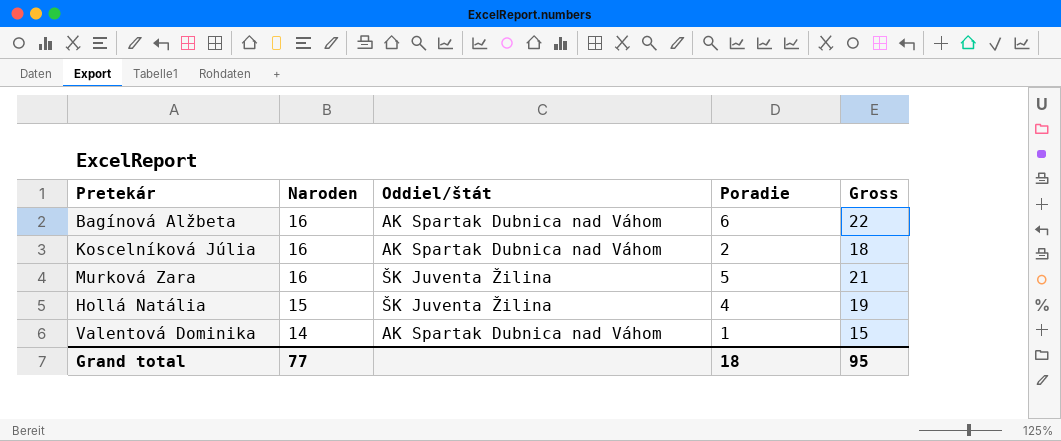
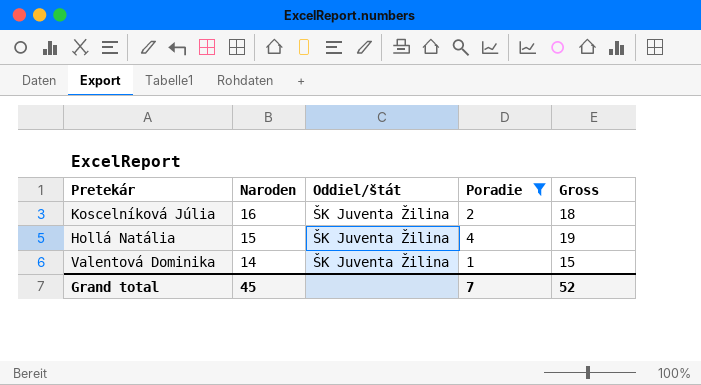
filter: none -> Poradie <= 4
Koscelníková Júlia | Oddiel/štát: AK Spartak Dubnica nad Váhom -> ŠK Juventa Žilina
Valentová Dominika | Oddiel/štát: AK Spartak Dubnica nad Váhom -> ŠK Juventa Žilina
Grand total | Naroden: 77 -> 45
Grand total | Poradie: 18 -> 7
Grand total | Gross: 95 -> 52

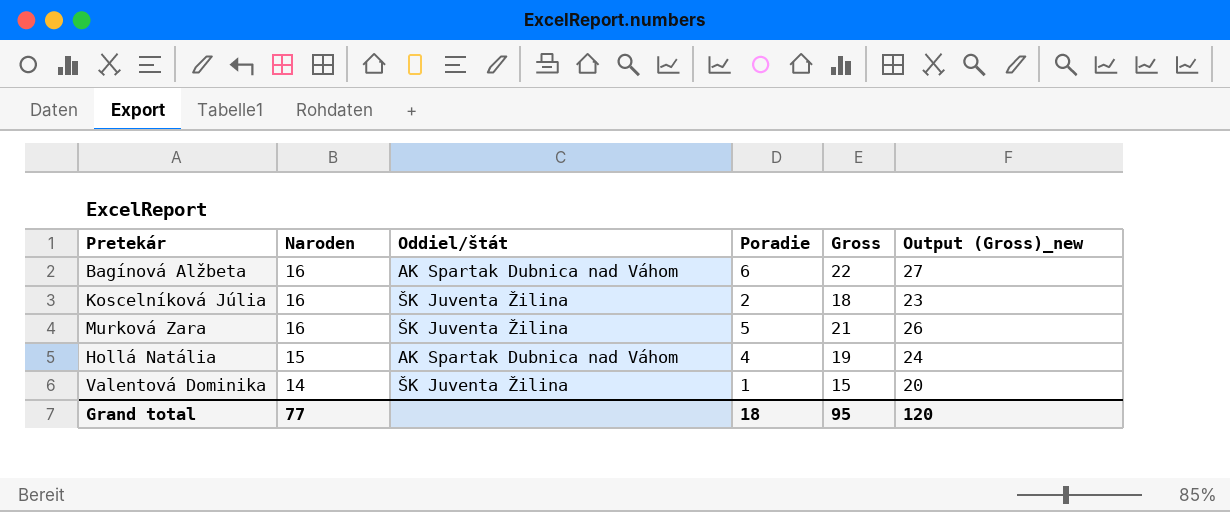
filter: Poradie <= 4 -> none
column Output (Gross)_new | formula: none -> [Gross] + 5
Hollá Natália | Oddiel/štát: ŠK Juventa Žilina -> AK Spartak Dubnica nad Váhom
Grand total | Naroden: 45 -> 77
Grand total | Poradie: 7 -> 18
Grand total | Gross: 52 -> 95

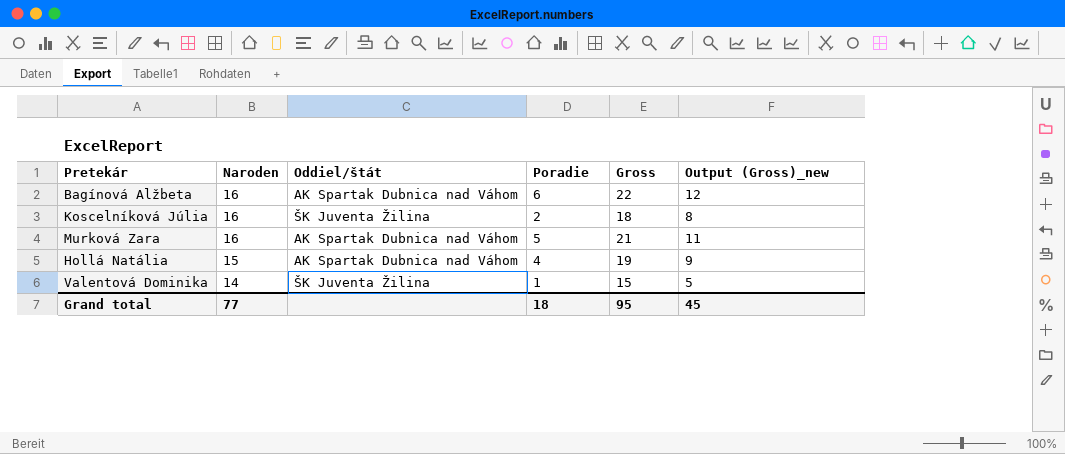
column Output (Gross)_new | formula: [Gross] + 5 -> [Gross] - 10
Murková Zara | Oddiel/štát: ŠK Juventa Žilina -> AK Spartak Dubnica nad Váhom
Grand total | Output (Gross)_new: 120 -> 45

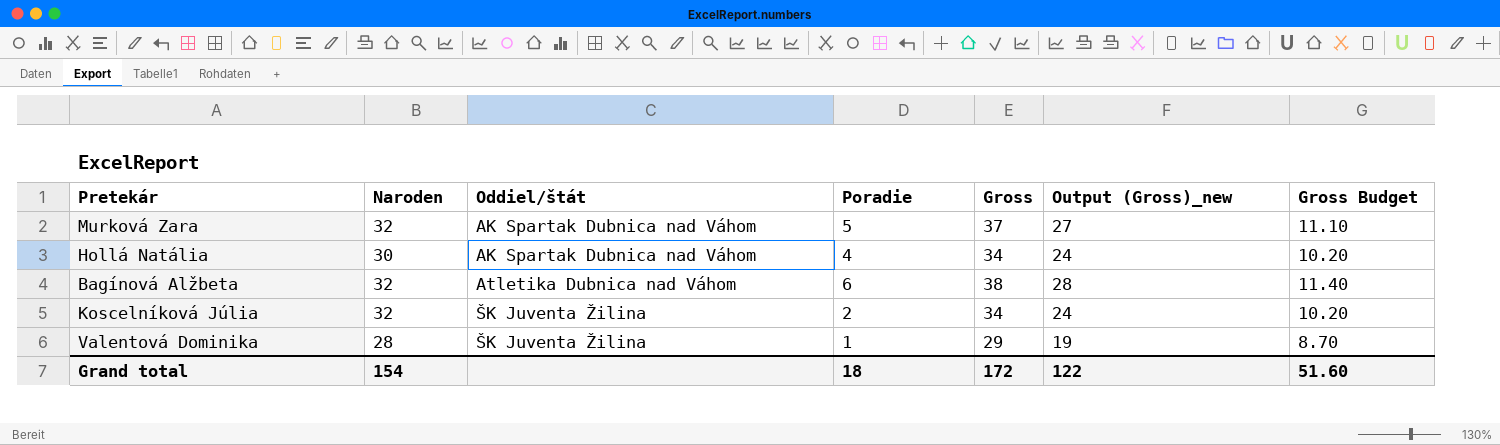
row order: Naroden descending -> Oddiel/štát ascending
column Gross Budget | formula: none -> [Gross] * 0.3
Murková Zara | Naroden: 16 -> 32
Murková Zara | Gross: 21 -> 37
Murková Zara | Output (Gross)_new: 11 -> 27
Hollá Natália | Naroden: 15 -> 30
Hollá Natália | Gross: 19 -> 34
Hollá Natália | Output (Gross)_new: 9 -> 24
Bagínová Alžbeta | Naroden: 16 -> 32
Bagínová Alžbeta | Oddiel/štát: AK Spartak Dubnica nad Váhom -> Atletika Dubnica nad Váhom
Bagínová Alžbeta | Gross: 22 -> 38
Bagínová Alžbeta | Output (Gross)_new: 12 -> 28
Koscelníková Júlia | Naroden: 16 -> 32
Koscelníková Júlia | Gross: 18 -> 34
Koscelníková Júlia | Output (Gross)_new: 8 -> 24
Valentová Dominika | Naroden: 14 -> 28
Valentová Dominika | Gross: 15 -> 29
Valentová Dominika | Output (Gross)_new: 5 -> 19
Grand total | Naroden: 77 -> 154
Grand total | Gross: 95 -> 172
Grand total | Output (Gross)_new: 45 -> 122

